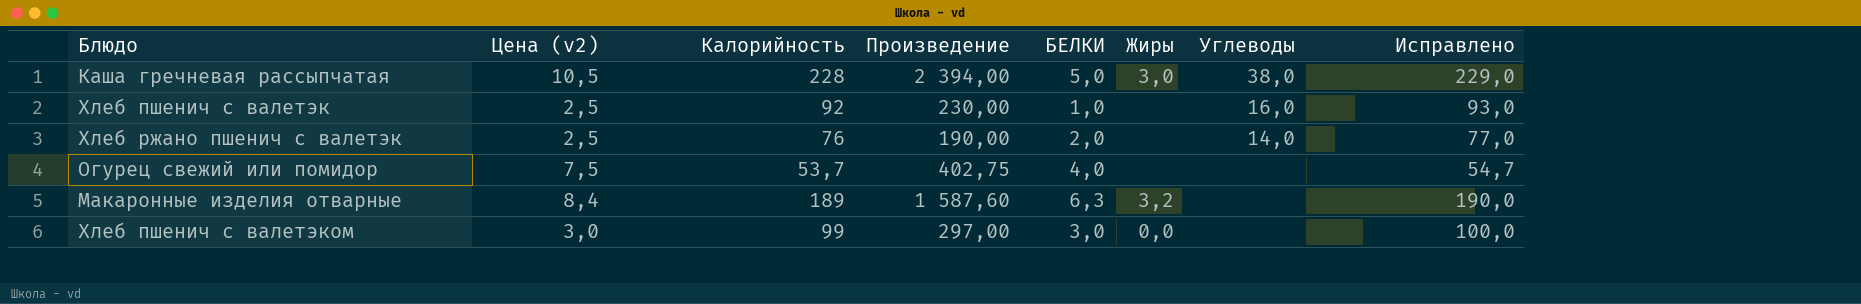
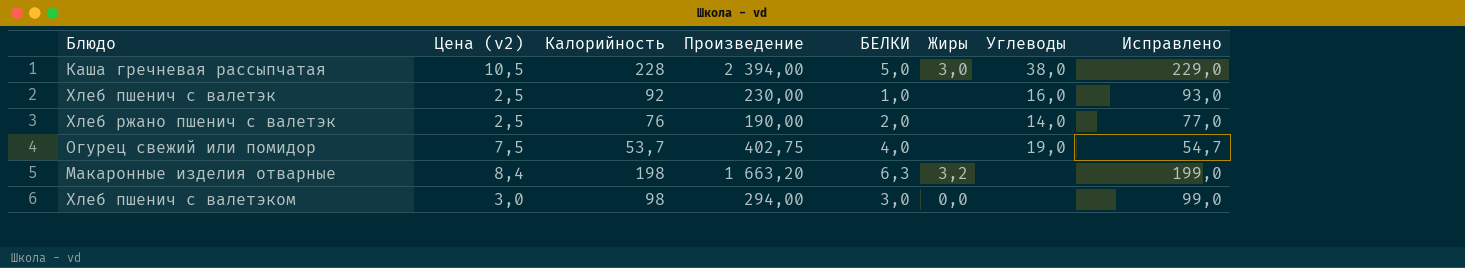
Огурец свежий или помидор | Углеводы: none -> 19,0
Макаронные изделия отварные | Калорийность: 189 -> 198
Макаронные изделия отварные | Произведение: 1 587,60 -> 1 663,20
Макаронные изделия отварные | Исправлено: 190,0 -> 199,0
Хлеб пшенич с валетэком | Калорийность: 99 -> 98
Хлеб пшенич с валетэком | Произведение: 297,00 -> 294,00
Хлеб пшенич с валетэком | Исправлено: 100,0 -> 99,0

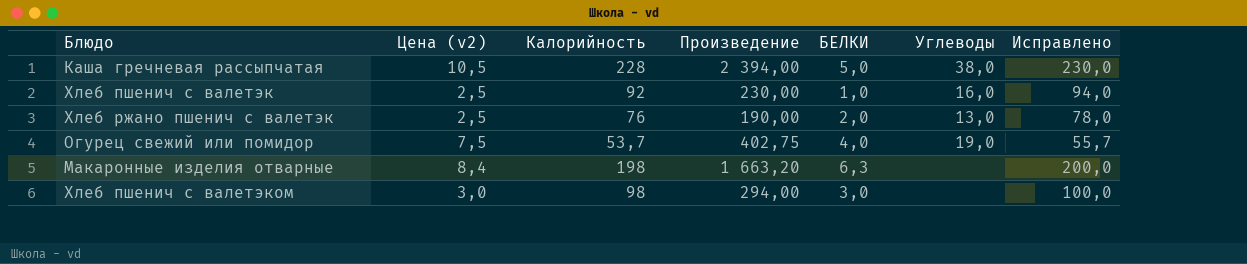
column Жиры | position: 6 -> none
column Исправлено | formula: [Калорийность] + 1 -> [Калорийность] + 2
Хлеб ржано пшенич с валетэк | Углеводы: 14,0 -> 13,0

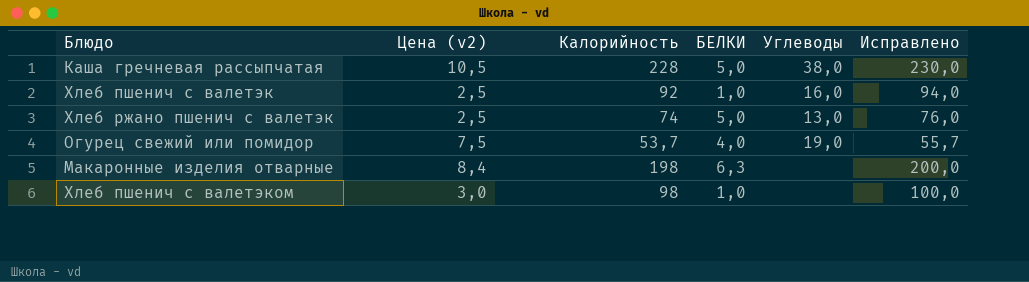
column Произведение | formula: [Цена (v2)] * [Калорийность] -> none
Хлеб ржано пшенич с валетэк | Калорийность: 76 -> 74
Хлеб ржано пшенич с валетэк | БЕЛКИ: 2,0 -> 5,0
Хлеб ржано пшенич с валетэк | Исправлено: 78,0 -> 76,0
Хлеб пшенич с валетэком | БЕЛКИ: 3,0 -> 1,0

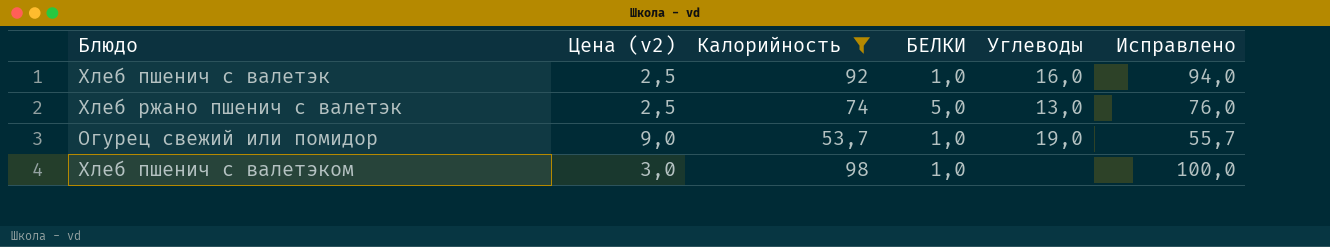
filter: none -> Калорийность <= 98
Огурец свежий или помидор | Цена (v2): 7,5 -> 9,0
Огурец свежий или помидор | БЕЛКИ: 4,0 -> 1,0

